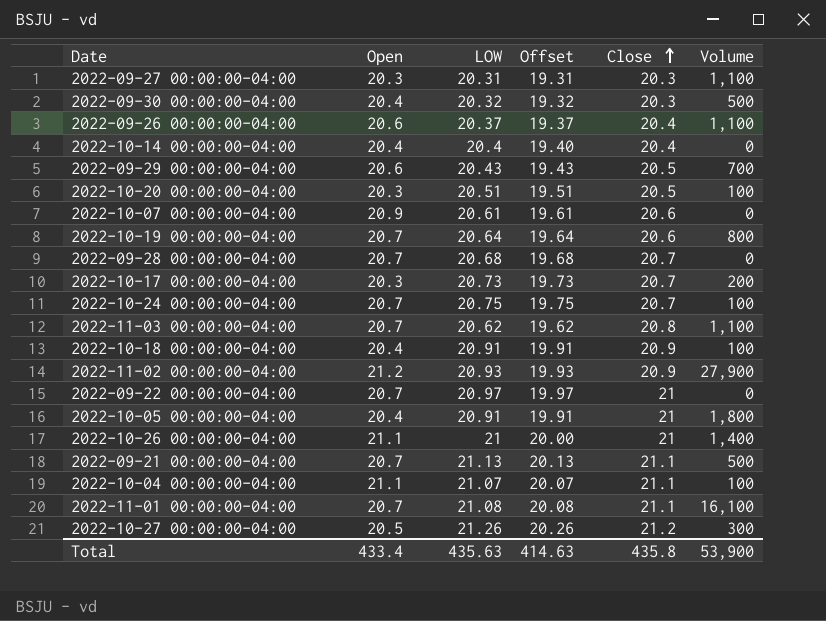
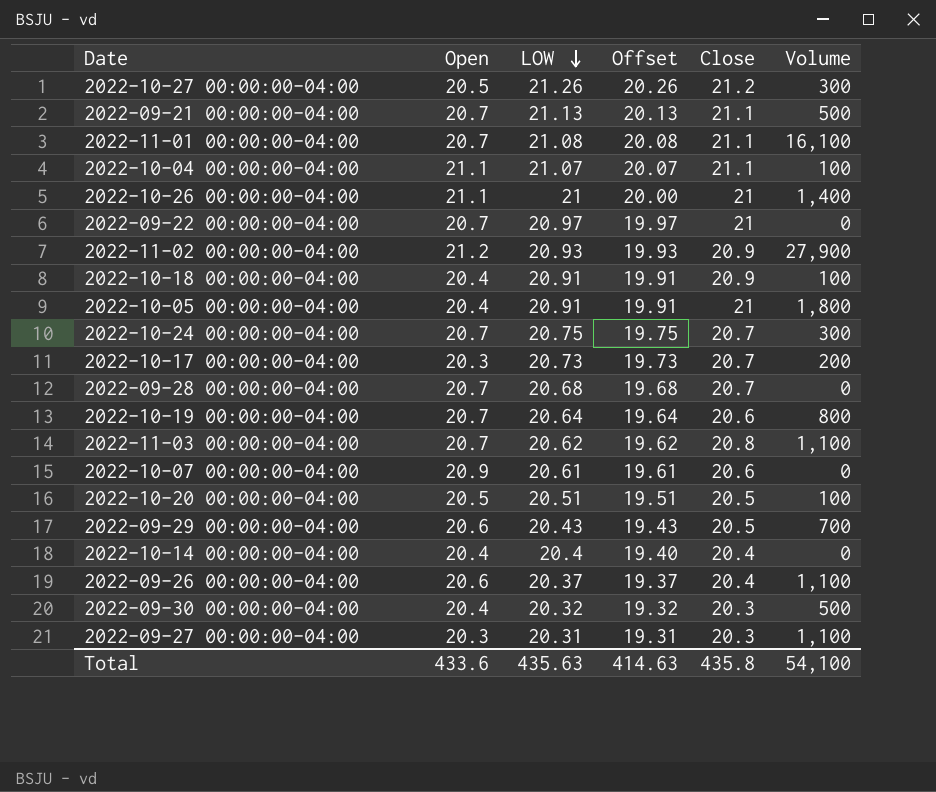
row order: Close ascending -> LOW descending
2022-10-24 00:00:00-04:00 | Volume: 100 -> 300
2022-10-20 00:00:00-04:00 | Open: 20.3 -> 20.5
Total | Open: 433.4 -> 433.6
Total | Volume: 53,900 -> 54,100

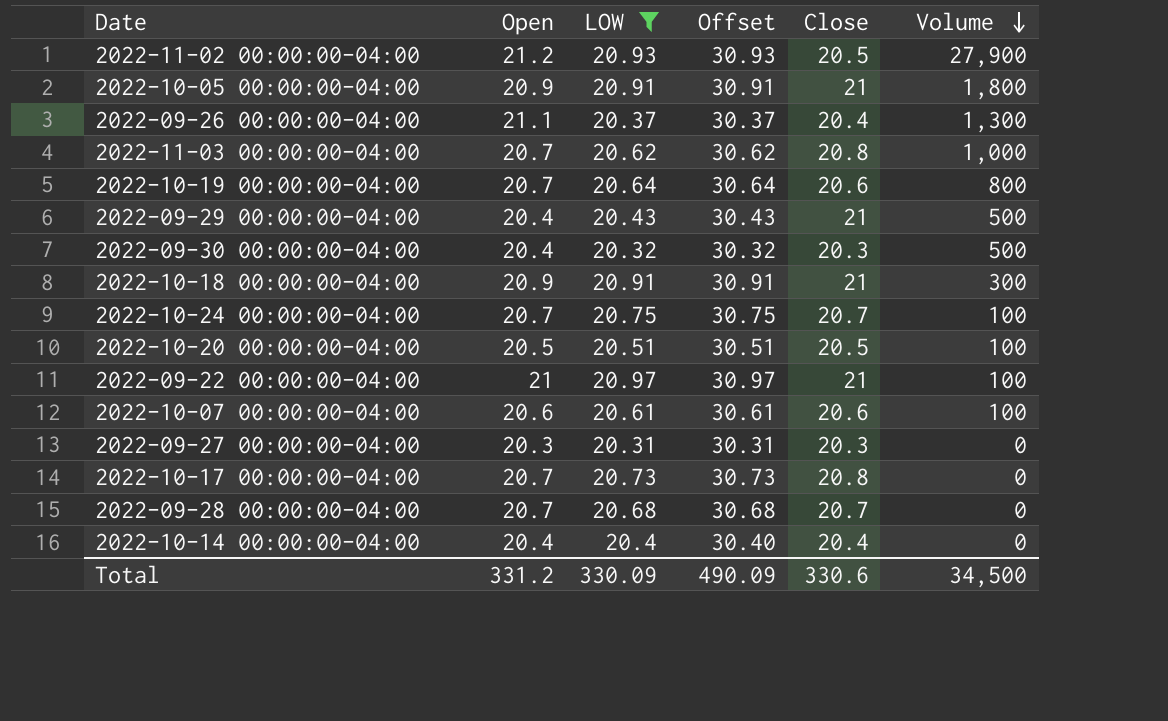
filter: none -> LOW <= 20.97
row order: LOW descending -> Volume descending
column Offset | formula: [LOW] - 1 -> [LOW] + 10
2022-11-02 00:00:00-04:00 | Close: 20.9 -> 20.5
2022-10-05 00:00:00-04:00 | Open: 20.4 -> 20.9
2022-09-26 00:00:00-04:00 | Open: 20.6 -> 21.1
2022-09-26 00:00:00-04:00 | Volume: 1,100 -> 1,300
2022-11-03 00:00:00-04:00 | Volume: 1,100 -> 1,000
2022-09-29 00:00:00-04:00 | Open: 20.6 -> 20.4
2022-09-29 00:00:00-04:00 | Close: 20.5 -> 21
2022-09-29 00:00:00-04:00 | Volume: 700 -> 500
2022-10-18 00:00:00-04:00 | Open: 20.4 -> 20.9
2022-10-18 00:00:00-04:00 | Close: 20.9 -> 21
2022-10-18 00:00:00-04:00 | Volume: 100 -> 300
2022-10-24 00:00:00-04:00 | Volume: 300 -> 100
2022-09-22 00:00:00-04:00 | Open: 20.7 -> 21
2022-09-22 00:00:00-04:00 | Volume: 0 -> 100
2022-10-07 00:00:00-04:00 | Open: 20.9 -> 20.6
2022-10-07 00:00:00-04:00 | Volume: 0 -> 100
2022-09-27 00:00:00-04:00 | Volume: 1,100 -> 0
2022-10-17 00:00:00-04:00 | Open: 20.3 -> 20.7
2022-10-17 00:00:00-04:00 | Close: 20.7 -> 20.8
2022-10-17 00:00:00-04:00 | Volume: 200 -> 0
Total | Open: 433.6 -> 331.2
Total | LOW: 435.63 -> 330.09
Total | Offset: 414.63 -> 490.09
Total | Close: 435.8 -> 330.6
Total | Volume: 54,100 -> 34,500

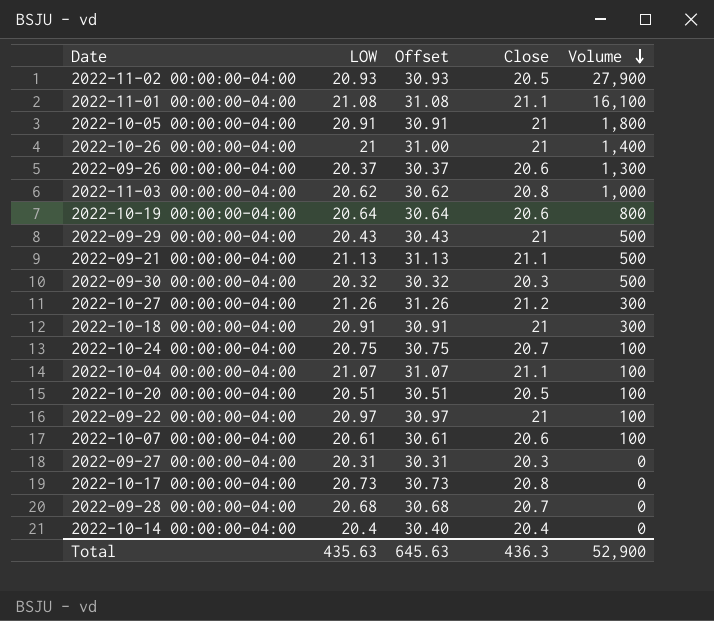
filter: LOW <= 20.97 -> none
column Open | position: 2 -> none
2022-09-26 00:00:00-04:00 | Close: 20.4 -> 20.6
Total | LOW: 330.09 -> 435.63
Total | Offset: 490.09 -> 645.63
Total | Close: 330.6 -> 436.3
Total | Volume: 34,500 -> 52,900

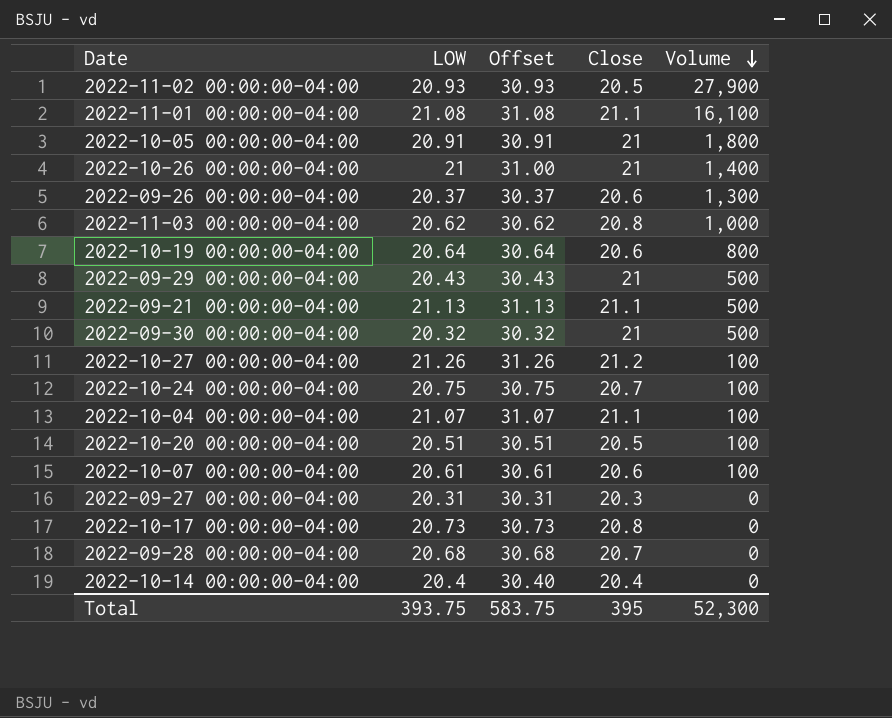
row 2022-10-18 00:00:00-04:00: 20.91 | 30.91 | 21 | 300 -> none
row 2022-09-22 00:00:00-04:00: 20.97 | 30.97 | 21 | 100 -> none
2022-09-30 00:00:00-04:00 | Close: 20.3 -> 21
2022-10-27 00:00:00-04:00 | Volume: 300 -> 100
Total | LOW: 435.63 -> 393.75
Total | Offset: 645.63 -> 583.75
Total | Close: 436.3 -> 395
Total | Volume: 52,900 -> 52,300

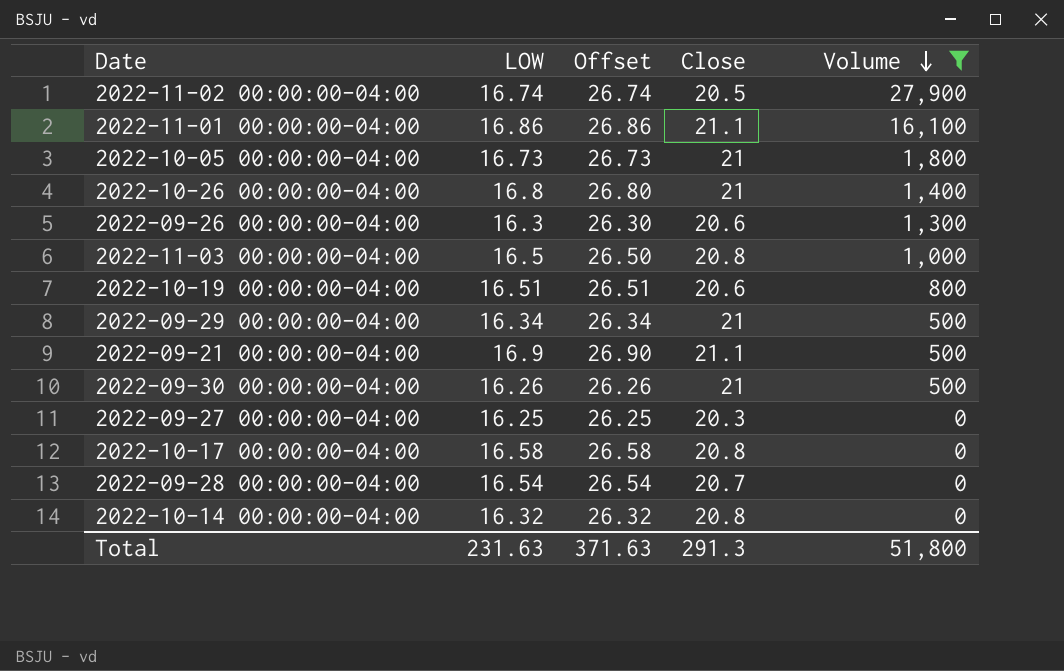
filter: none -> Volume != 100
2022-11-02 00:00:00-04:00 | LOW: 20.93 -> 16.74
2022-11-02 00:00:00-04:00 | Offset: 30.93 -> 26.74
2022-11-01 00:00:00-04:00 | LOW: 21.08 -> 16.86
2022-11-01 00:00:00-04:00 | Offset: 31.08 -> 26.86
2022-10-05 00:00:00-04:00 | LOW: 20.91 -> 16.73
2022-10-05 00:00:00-04:00 | Offset: 30.91 -> 26.73
2022-10-26 00:00:00-04:00 | LOW: 21 -> 16.8
2022-10-26 00:00:00-04:00 | Offset: 31.00 -> 26.80
2022-09-26 00:00:00-04:00 | LOW: 20.37 -> 16.3
2022-09-26 00:00:00-04:00 | Offset: 30.37 -> 26.30
2022-11-03 00:00:00-04:00 | LOW: 20.62 -> 16.5
2022-11-03 00:00:00-04:00 | Offset: 30.62 -> 26.50
2022-10-19 00:00:00-04:00 | LOW: 20.64 -> 16.51
2022-10-19 00:00:00-04:00 | Offset: 30.64 -> 26.51
2022-09-29 00:00:00-04:00 | LOW: 20.43 -> 16.34
2022-09-29 00:00:00-04:00 | Offset: 30.43 -> 26.34
2022-09-21 00:00:00-04:00 | LOW: 21.13 -> 16.9
2022-09-21 00:00:00-04:00 | Offset: 31.13 -> 26.90
2022-09-30 00:00:00-04:00 | LOW: 20.32 -> 16.26
2022-09-30 00:00:00-04:00 | Offset: 30.32 -> 26.26
2022-09-27 00:00:00-04:00 | LOW: 20.31 -> 16.25
2022-09-27 00:00:00-04:00 | Offset: 30.31 -> 26.25
2022-10-17 00:00:00-04:00 | LOW: 20.73 -> 16.58
2022-10-17 00:00:00-04:00 | Offset: 30.73 -> 26.58
2022-09-28 00:00:00-04:00 | LOW: 20.68 -> 16.54
2022-09-28 00:00:00-04:00 | Offset: 30.68 -> 26.54
2022-10-14 00:00:00-04:00 | LOW: 20.4 -> 16.32
2022-10-14 00:00:00-04:00 | Offset: 30.40 -> 26.32
2022-10-14 00:00:00-04:00 | Close: 20.4 -> 20.8
Total | LOW: 393.75 -> 231.63
Total | Offset: 583.75 -> 371.63
Total | Close: 395 -> 291.3
Total | Volume: 52,300 -> 51,800

